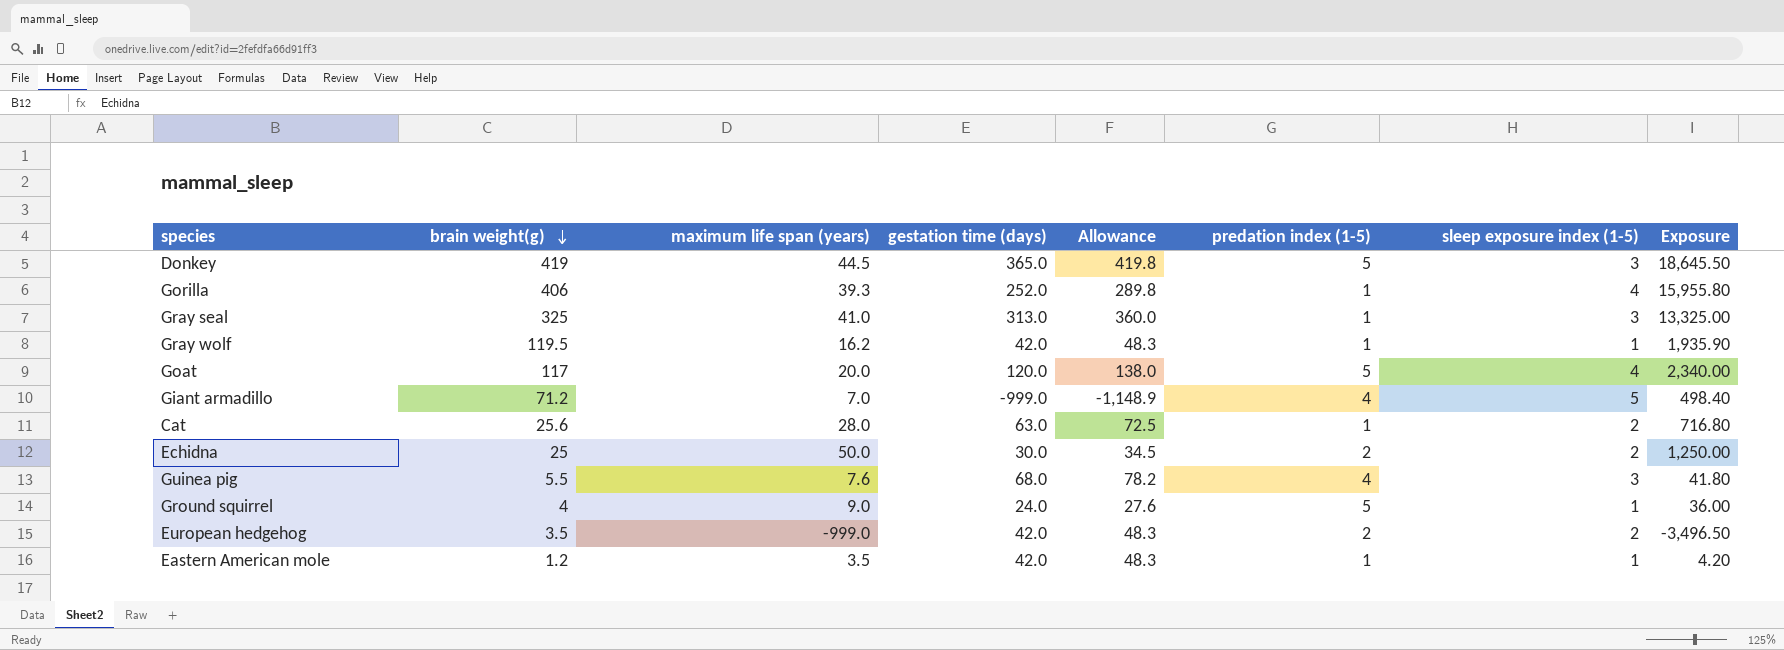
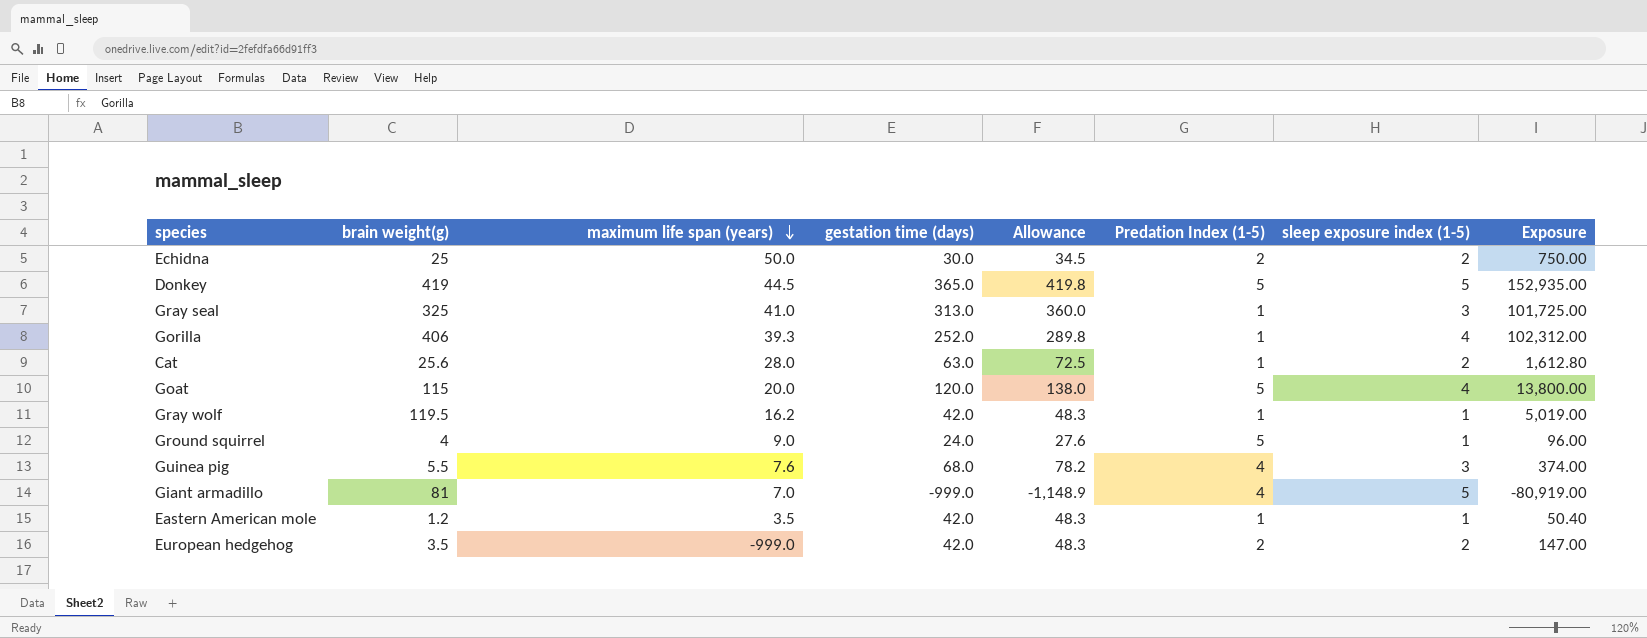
row order: brain weight(g) descending -> maximum life span (years) descending
column name: predation index (1-5) -> Predation Index (1-5)
column Exposure | formula: [brain weight(g)] * [maximum life span (years)] -> [brain weight(g)] * [gestation time (days)]
Donkey | sleep exposure index (1-5): 3 -> 5
Goat | brain weight(g): 117 -> 115
Giant armadillo | brain weight(g): 71.2 -> 81

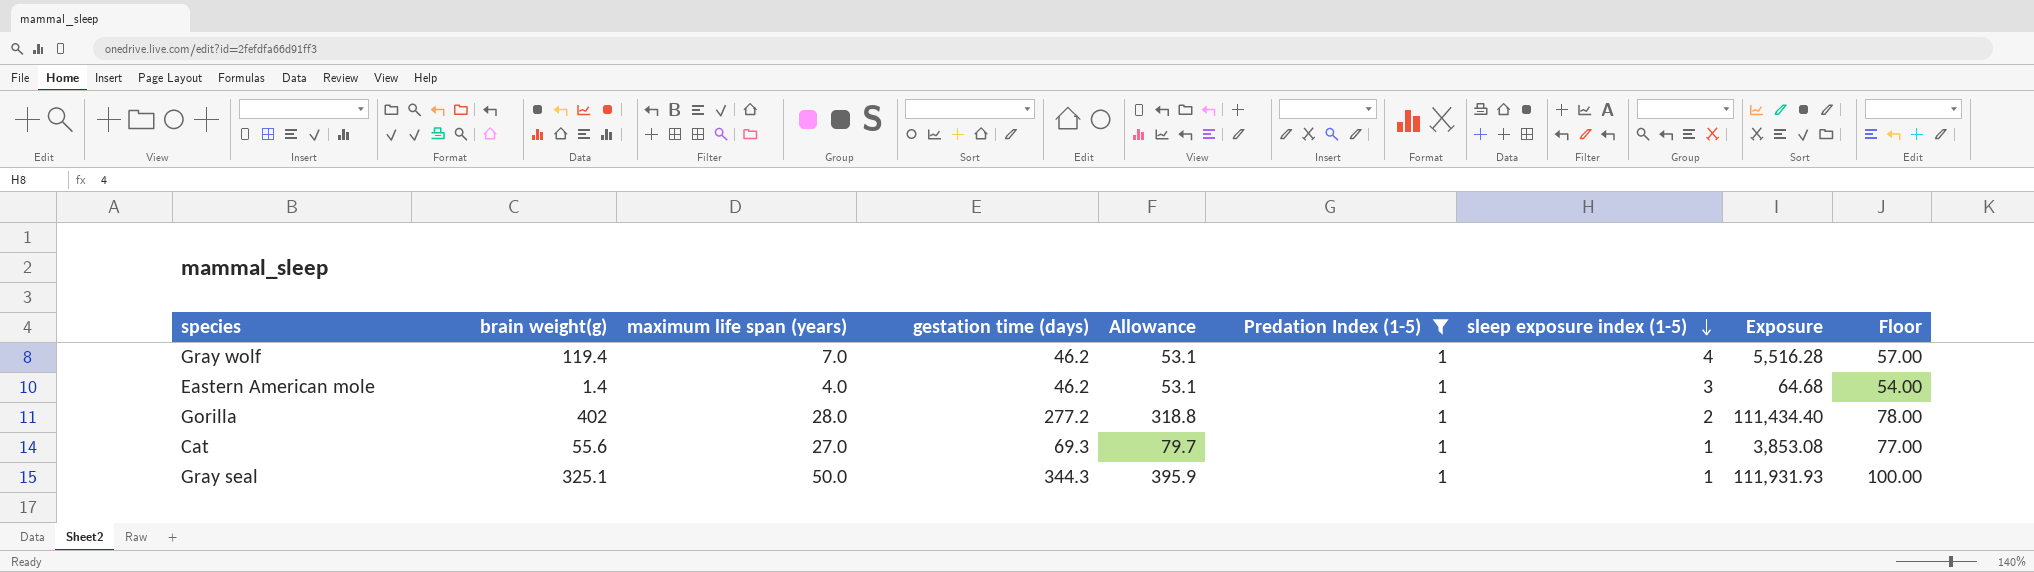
filter: none -> Predation Index (1-5) = 1
row order: maximum life span (years) descending -> sleep exposure index (1-5) descending
column Floor | formula: none -> [maximum life span (years)] + 50
Gray wolf | brain weight(g): 119.5 -> 119.4
Gray wolf | maximum life span (years): 16.2 -> 7.0
Gray wolf | gestation time (days): 42.0 -> 46.2
Gray wolf | Allowance: 48.3 -> 53.1
Gray wolf | sleep exposure index (1-5): 1 -> 4
Gray wolf | Exposure: 5,019.00 -> 5,516.28
Eastern American mole | brain weight(g): 1.2 -> 1.4
Eastern American mole | maximum life span (years): 3.5 -> 4.0
Eastern American mole | gestation time (days): 42.0 -> 46.2
Eastern American mole | Allowance: 48.3 -> 53.1
Eastern American mole | sleep exposure index (1-5): 1 -> 3
Eastern American mole | Exposure: 50.40 -> 64.68
Gorilla | brain weight(g): 406 -> 402
Gorilla | maximum life span (years): 39.3 -> 28.0
Gorilla | gestation time (days): 252.0 -> 277.2
Gorilla | Allowance: 289.8 -> 318.8
Gorilla | sleep exposure index (1-5): 4 -> 2
Gorilla | Exposure: 102,312.00 -> 111,434.40
Cat | brain weight(g): 25.6 -> 55.6
Cat | maximum life span (years): 28.0 -> 27.0
Cat | gestation time (days): 63.0 -> 69.3
Cat | Allowance: 72.5 -> 79.7
Cat | sleep exposure index (1-5): 2 -> 1
Cat | Exposure: 1,612.80 -> 3,853.08
Gray seal | brain weight(g): 325 -> 325.1
Gray seal | maximum life span (years): 41.0 -> 50.0
Gray seal | gestation time (days): 313.0 -> 344.3
Gray seal | Allowance: 360.0 -> 395.9
Gray seal | sleep exposure index (1-5): 3 -> 1
Gray seal | Exposure: 101,725.00 -> 111,931.93

